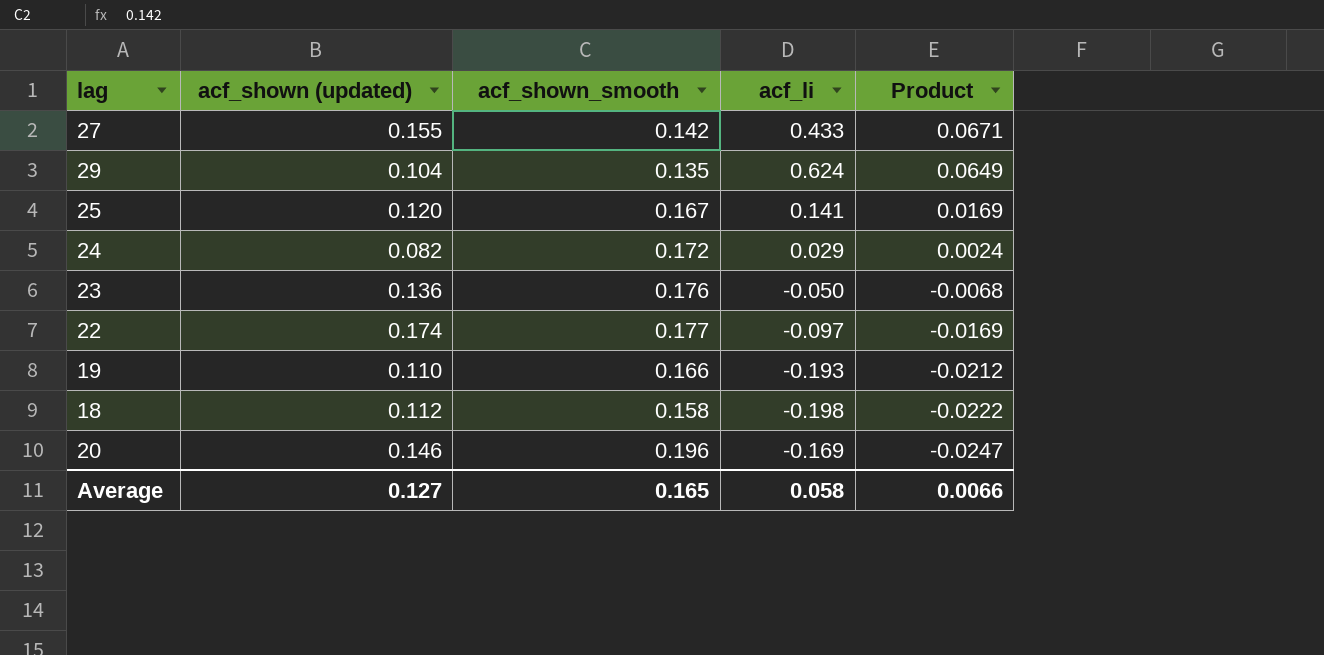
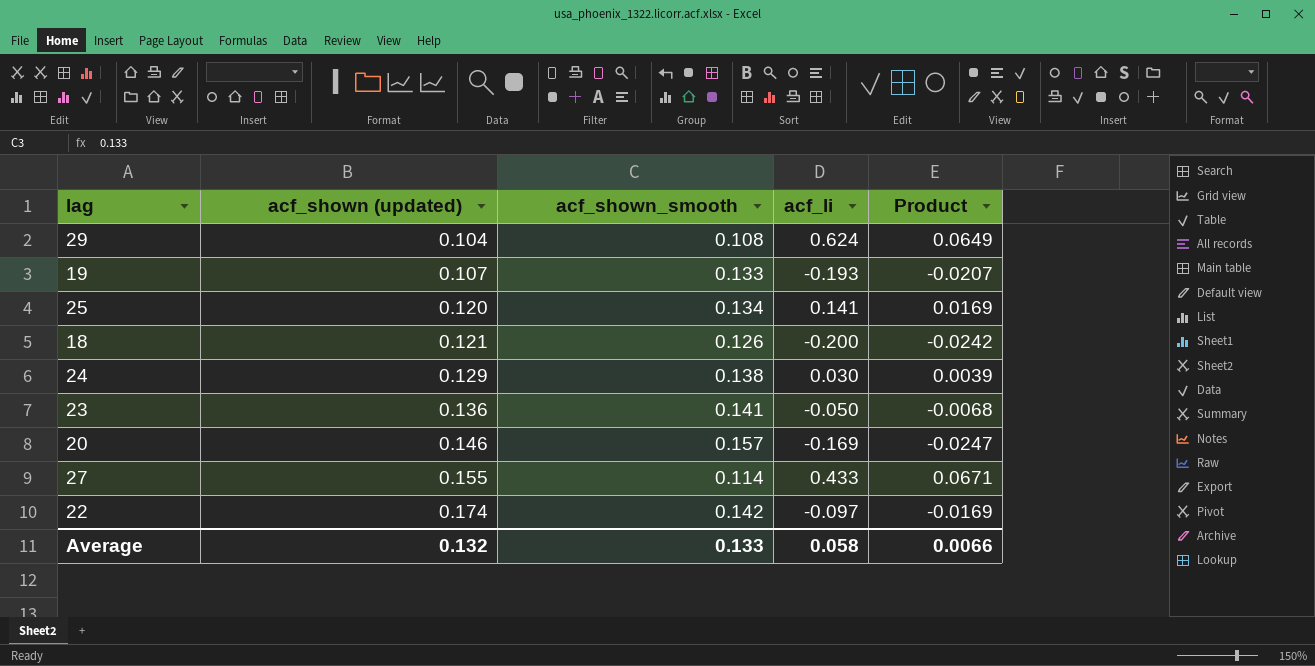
row order: Product descending -> acf_shown (updated) ascending
29 | acf_shown_smooth: 0.135 -> 0.108
19 | acf_shown (updated): 0.110 -> 0.107
19 | acf_shown_smooth: 0.166 -> 0.133
19 | Product: -0.0212 -> -0.0207
25 | acf_shown_smooth: 0.167 -> 0.134
18 | acf_shown (updated): 0.112 -> 0.121
18 | acf_shown_smooth: 0.158 -> 0.126
18 | acf_li: -0.198 -> -0.200
18 | Product: -0.0222 -> -0.0242
24 | acf_shown (updated): 0.082 -> 0.129
24 | acf_shown_smooth: 0.172 -> 0.138
24 | acf_li: 0.029 -> 0.030
24 | Product: 0.0024 -> 0.0039
23 | acf_shown_smooth: 0.176 -> 0.141
20 | acf_shown_smooth: 0.196 -> 0.157
27 | acf_shown_smooth: 0.142 -> 0.114
22 | acf_shown_smooth: 0.177 -> 0.142
Average | acf_shown (updated): 0.127 -> 0.132
Average | acf_shown_smooth: 0.165 -> 0.133

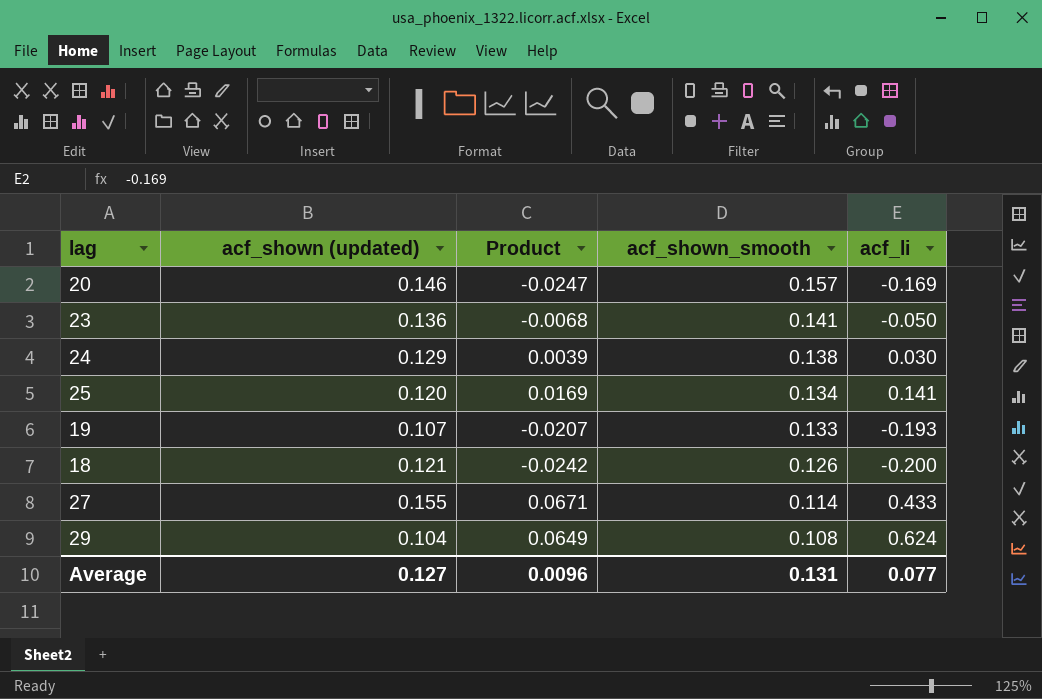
row order: acf_shown (updated) ascending -> acf_shown_smooth descending
column Product | position: 5 -> 3
row 22: 0.174 | 0.142 | -0.097 | -0.0169 -> none
Average | acf_shown (updated): 0.132 -> 0.127
Average | Product: 0.0066 -> 0.0096
Average | acf_shown_smooth: 0.133 -> 0.131
Average | acf_li: 0.058 -> 0.077

